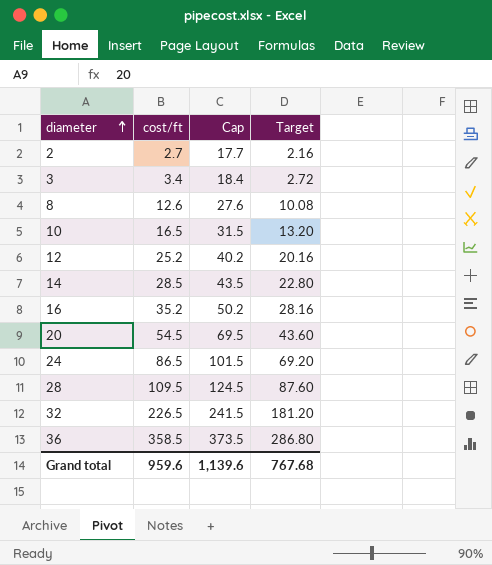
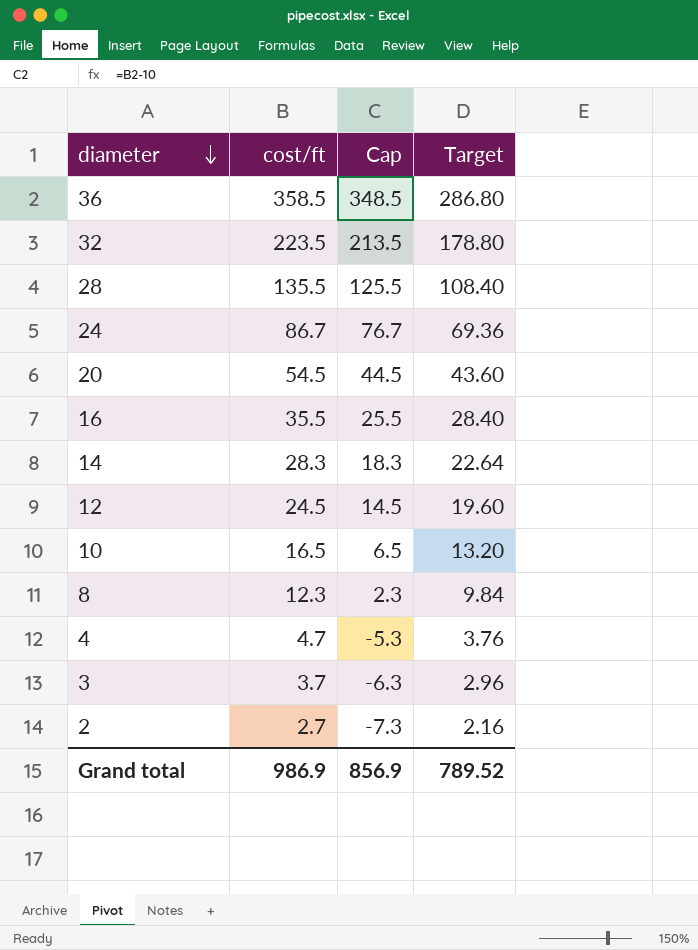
row order: diameter ascending -> diameter descending
column Cap | formula: [cost/ft] + 15 -> [cost/ft] - 10
32 | cost/ft: 226.5 -> 223.5
32 | Target: 181.20 -> 178.80
28 | cost/ft: 109.5 -> 135.5
28 | Target: 87.60 -> 108.40
24 | cost/ft: 86.5 -> 86.7
24 | Target: 69.20 -> 69.36
16 | cost/ft: 35.2 -> 35.5
16 | Target: 28.16 -> 28.40
14 | cost/ft: 28.5 -> 28.3
14 | Target: 22.80 -> 22.64
12 | cost/ft: 25.2 -> 24.5
12 | Target: 20.16 -> 19.60
8 | cost/ft: 12.6 -> 12.3
8 | Target: 10.08 -> 9.84
row 4: none -> 4.7 | -5.3 | 3.76
3 | cost/ft: 3.4 -> 3.7
3 | Target: 2.72 -> 2.96
Grand total | cost/ft: 959.6 -> 986.9
Grand total | Cap: 1,139.6 -> 856.9
Grand total | Target: 767.68 -> 789.52

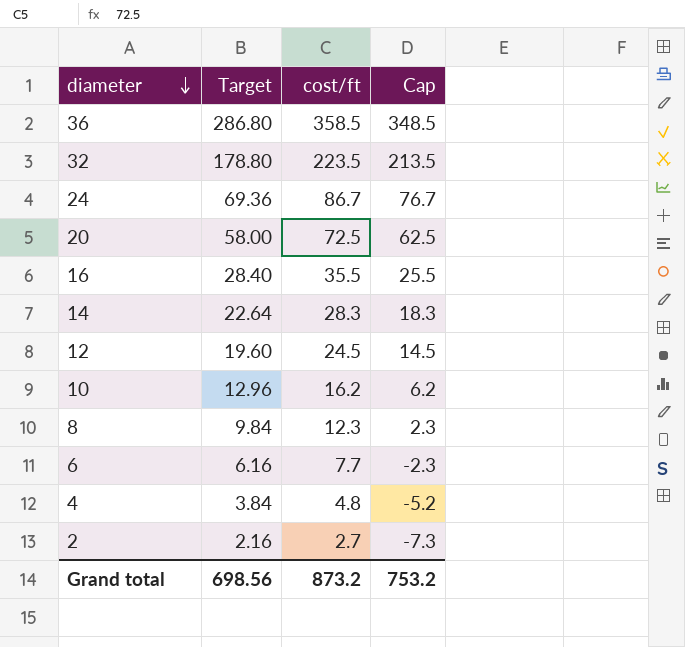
column Target | position: 4 -> 2
row 28: 135.5 | 125.5 | 108.40 -> none
row 3: 3.7 | -6.3 | 2.96 -> none
20 | Target: 43.60 -> 58.00
20 | cost/ft: 54.5 -> 72.5
20 | Cap: 44.5 -> 62.5
10 | Target: 13.20 -> 12.96
10 | cost/ft: 16.5 -> 16.2
10 | Cap: 6.5 -> 6.2
row 6: none -> 6.16 | 7.7 | -2.3
4 | Target: 3.76 -> 3.84
4 | cost/ft: 4.7 -> 4.8
4 | Cap: -5.3 -> -5.2
Grand total | Target: 789.52 -> 698.56
Grand total | cost/ft: 986.9 -> 873.2
Grand total | Cap: 856.9 -> 753.2

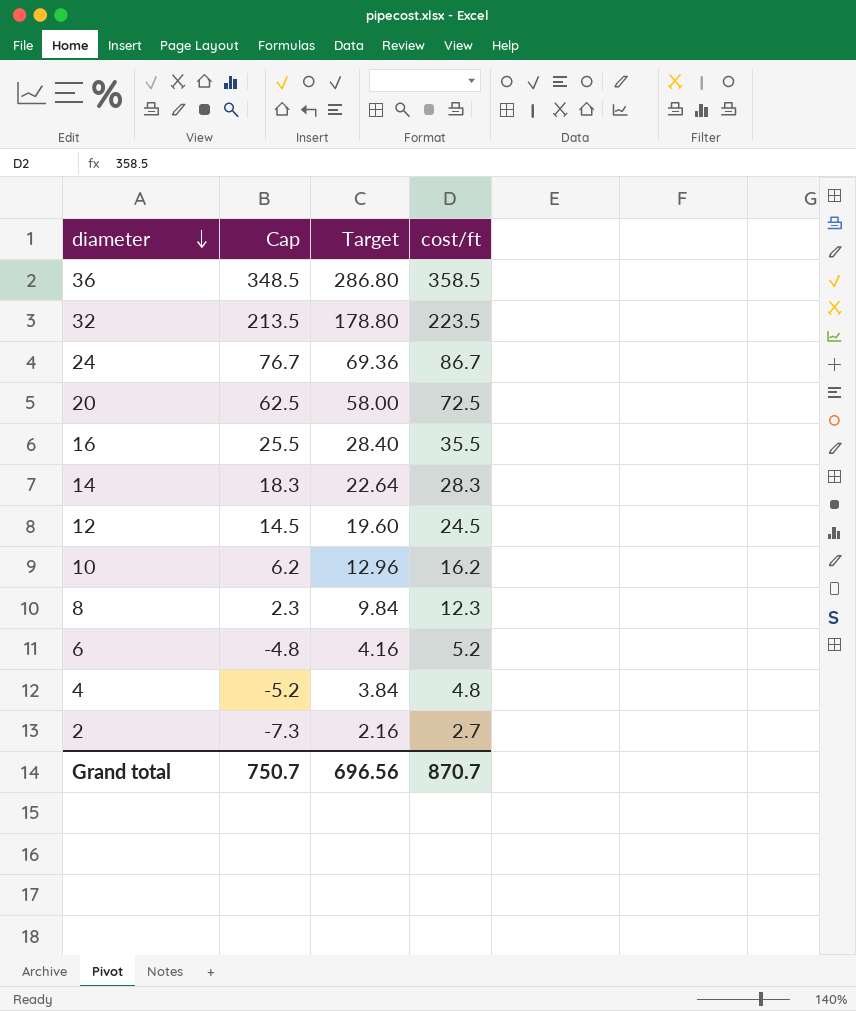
column Cap | position: 4 -> 2
6 | Cap: -2.3 -> -4.8
6 | Target: 6.16 -> 4.16
6 | cost/ft: 7.7 -> 5.2
Grand total | Cap: 753.2 -> 750.7
Grand total | Target: 698.56 -> 696.56
Grand total | cost/ft: 873.2 -> 870.7

